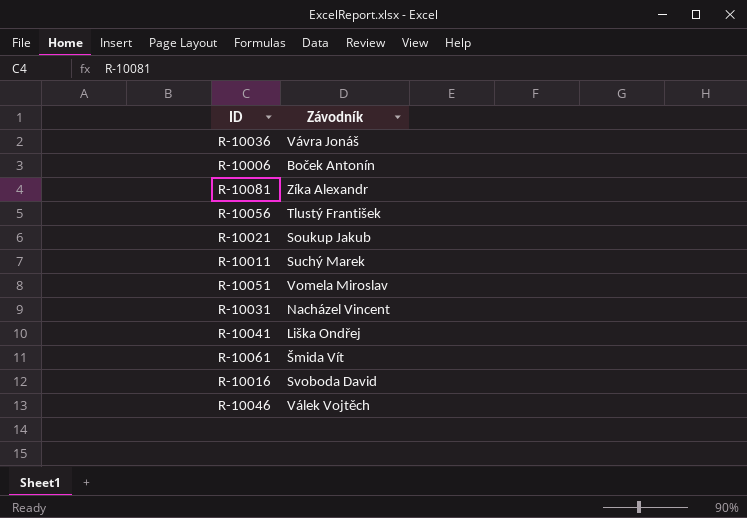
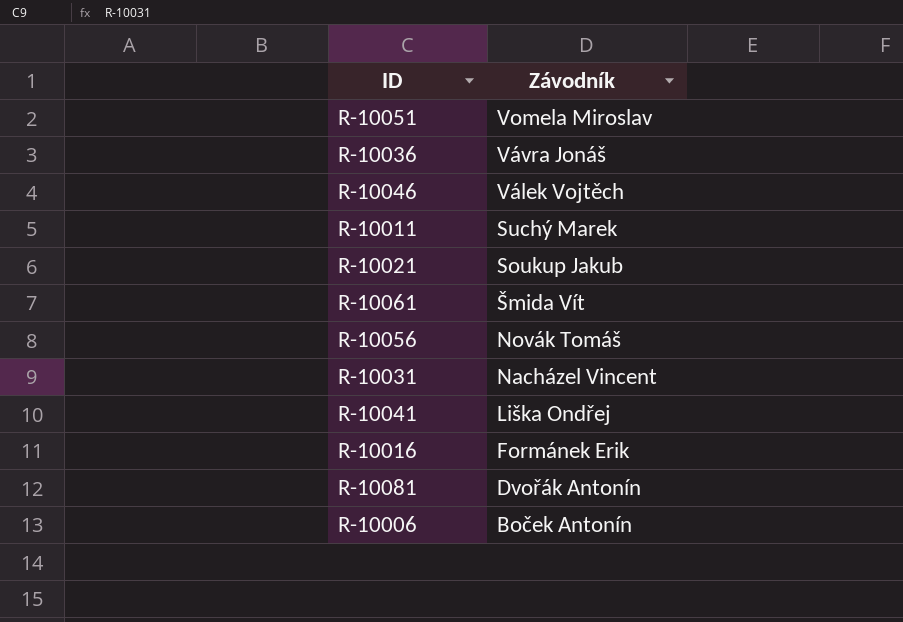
row order: none -> Závodník descending
R-10056 | Závodník: Tlustý František -> Novák Tomáš
R-10016 | Závodník: Svoboda David -> Formánek Erik
R-10081 | Závodník: Zíka Alexandr -> Dvořák Antonín

